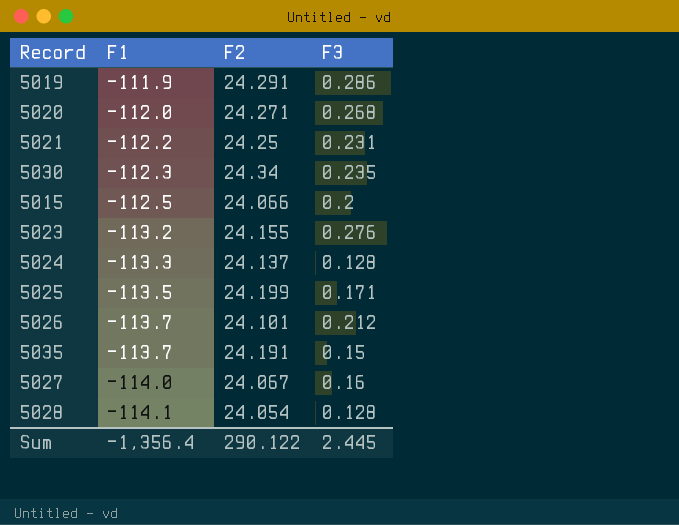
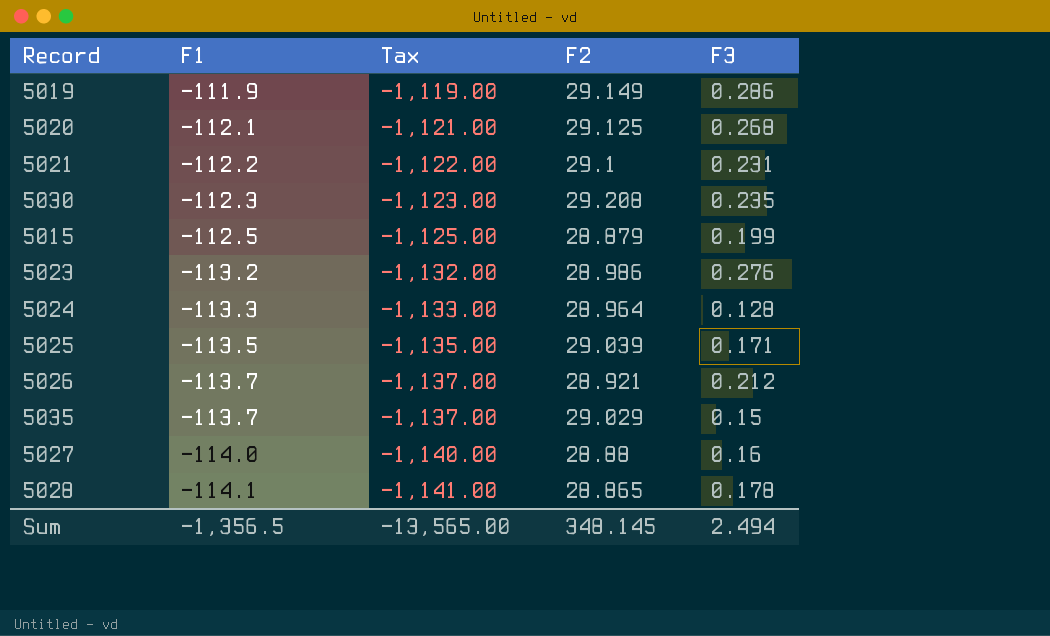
column Tax | formula: none -> [F1] * 10
5019 | F2: 24.291 -> 29.149
5020 | F1: -112.0 -> -112.1
5020 | F2: 24.271 -> 29.125
5021 | F2: 24.25 -> 29.1
5030 | F2: 24.34 -> 29.208
5015 | F2: 24.066 -> 28.879
5015 | F3: 0.2 -> 0.199
5023 | F2: 24.155 -> 28.986
5024 | F2: 24.137 -> 28.964
5025 | F2: 24.199 -> 29.039
5026 | F2: 24.101 -> 28.921
5035 | F2: 24.191 -> 29.029
5027 | F2: 24.067 -> 28.88
5028 | F2: 24.054 -> 28.865
5028 | F3: 0.128 -> 0.178
Sum | F1: -1,356.4 -> -1,356.5
Sum | F2: 290.122 -> 348.145
Sum | F3: 2.445 -> 2.494

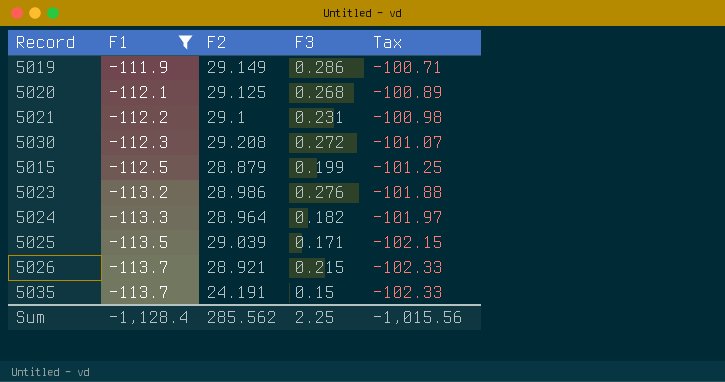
filter: none -> F1 >= -113.7
column Tax | formula: [F1] * 10 -> [F1] * 0.9
column Tax | position: 3 -> 5
5030 | F3: 0.235 -> 0.272
5024 | F3: 0.128 -> 0.182
5026 | F3: 0.212 -> 0.215
5035 | F2: 29.029 -> 24.191
Sum | F1: -1,356.5 -> -1,128.4
Sum | F2: 348.145 -> 285.562
Sum | F3: 2.494 -> 2.25
Sum | Tax: -13,565.00 -> -1,015.56

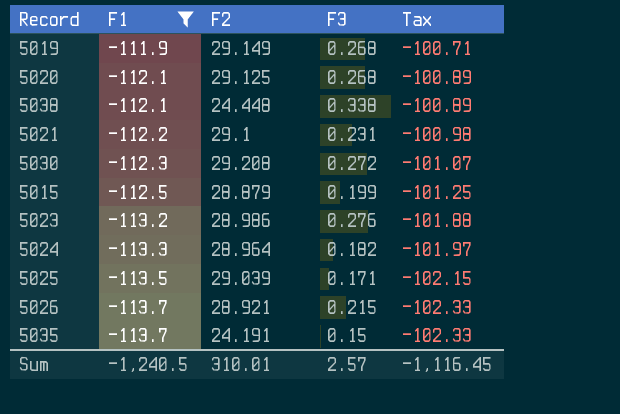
5019 | F3: 0.286 -> 0.268
row 5038: none -> -112.1 | 24.448 | 0.338 | -100.89
Sum | F1: -1,128.4 -> -1,240.5
Sum | F2: 285.562 -> 310.01
Sum | F3: 2.25 -> 2.57
Sum | Tax: -1,015.56 -> -1,116.45

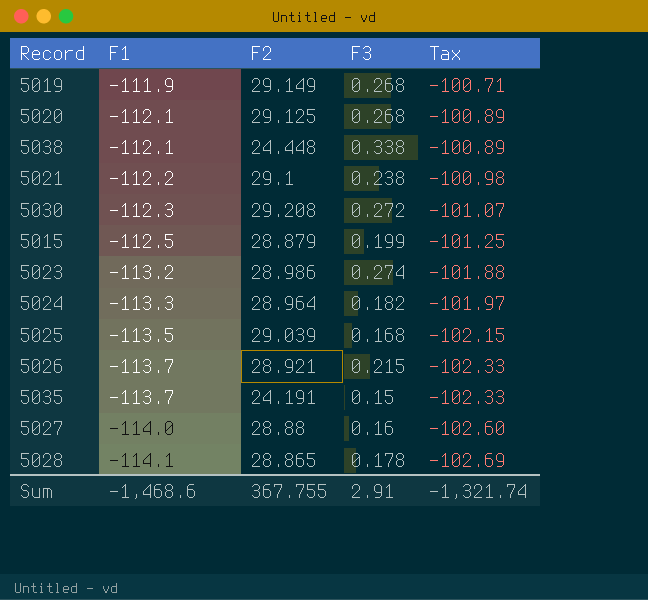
filter: F1 >= -113.7 -> none
5021 | F3: 0.231 -> 0.238
5023 | F3: 0.276 -> 0.274
5025 | F3: 0.171 -> 0.168
Sum | F1: -1,240.5 -> -1,468.6
Sum | F2: 310.01 -> 367.755
Sum | F3: 2.57 -> 2.91
Sum | Tax: -1,116.45 -> -1,321.74

